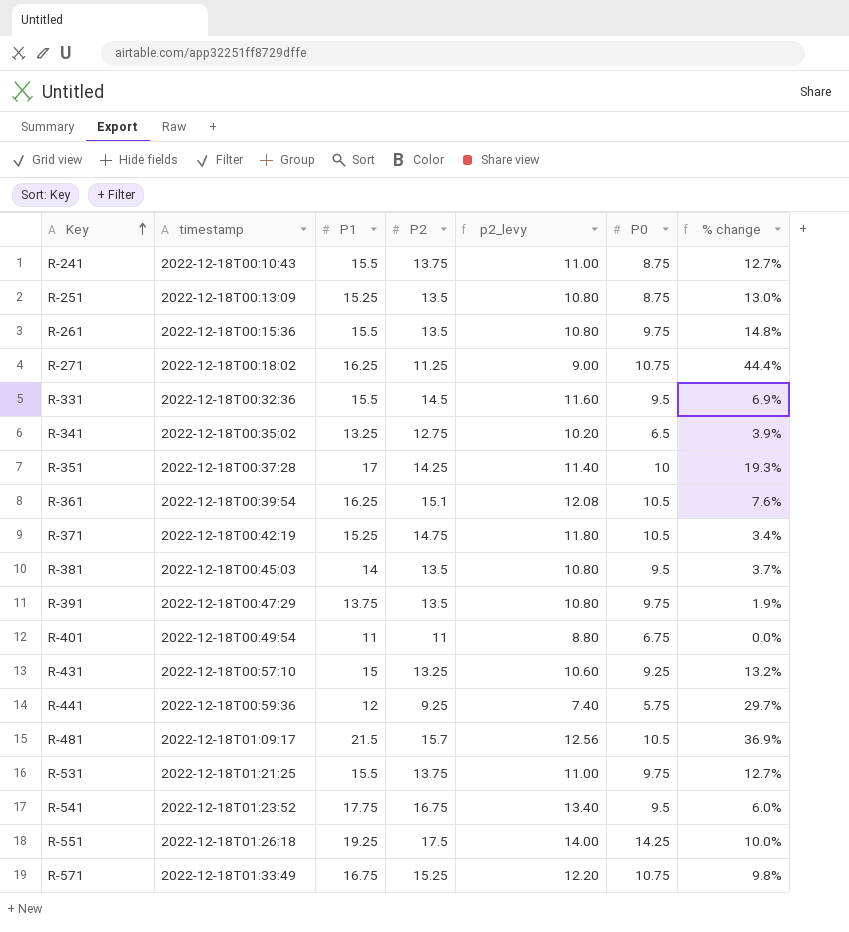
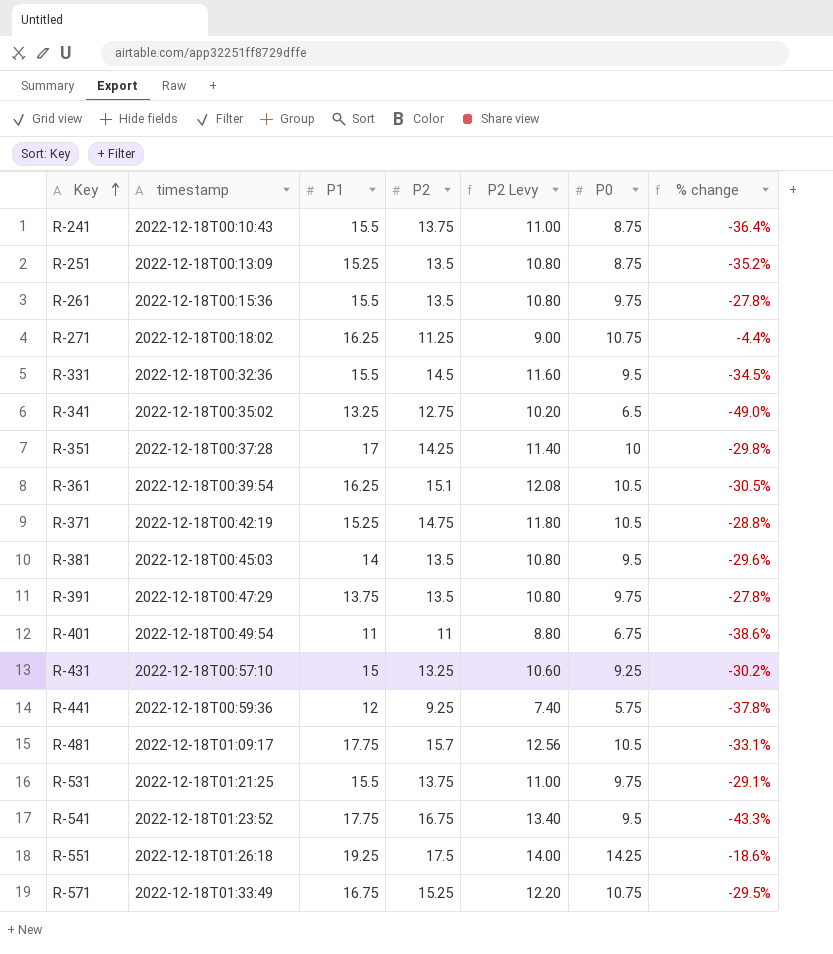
column name: p2_levy -> P2 Levy
column % change | formula: ([P1] - [P2]) / [P2] -> ([P0] - [P2]) / [P2]
R-481 | P1: 21.5 -> 17.75

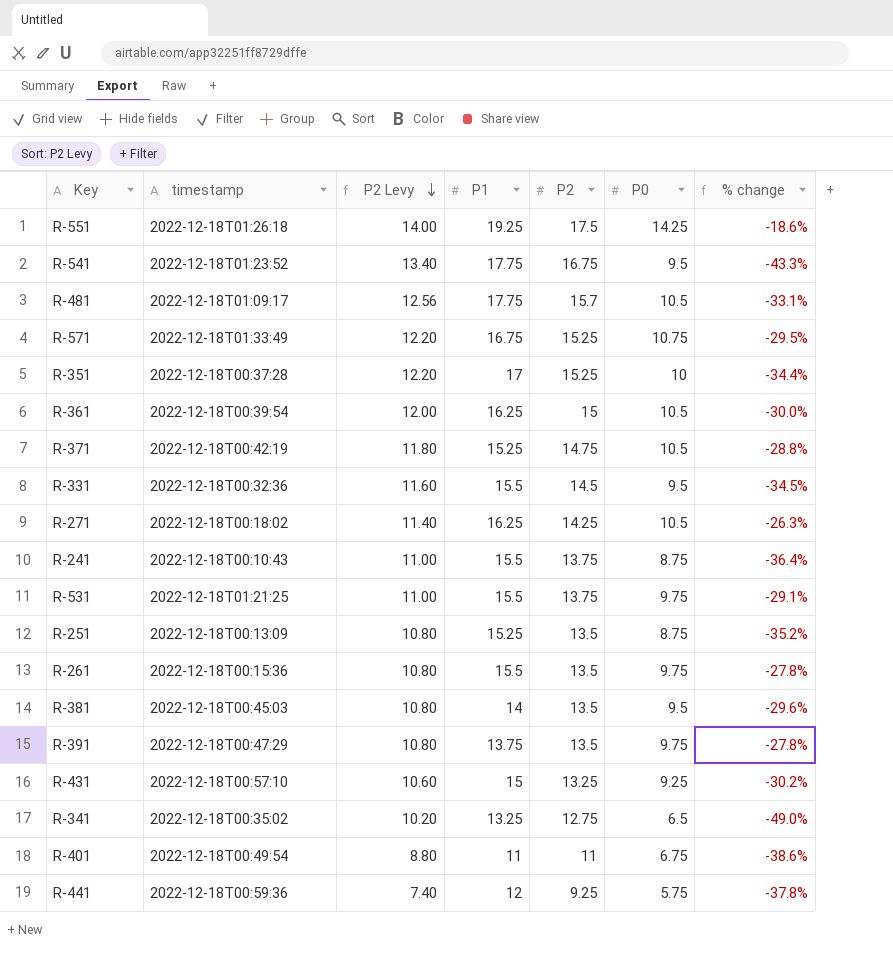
row order: Key ascending -> P2 Levy descending
column P2 Levy | position: 5 -> 3
R-351 | P2 Levy: 11.40 -> 12.20
R-351 | P2: 14.25 -> 15.25
R-351 | % change: -29.8% -> -34.4%
R-361 | P2 Levy: 12.08 -> 12.00
R-361 | P2: 15.1 -> 15
R-361 | % change: -30.5% -> -30.0%
R-271 | P2 Levy: 9.00 -> 11.40
R-271 | P2: 11.25 -> 14.25
R-271 | P0: 10.75 -> 10.5
R-271 | % change: -4.4% -> -26.3%

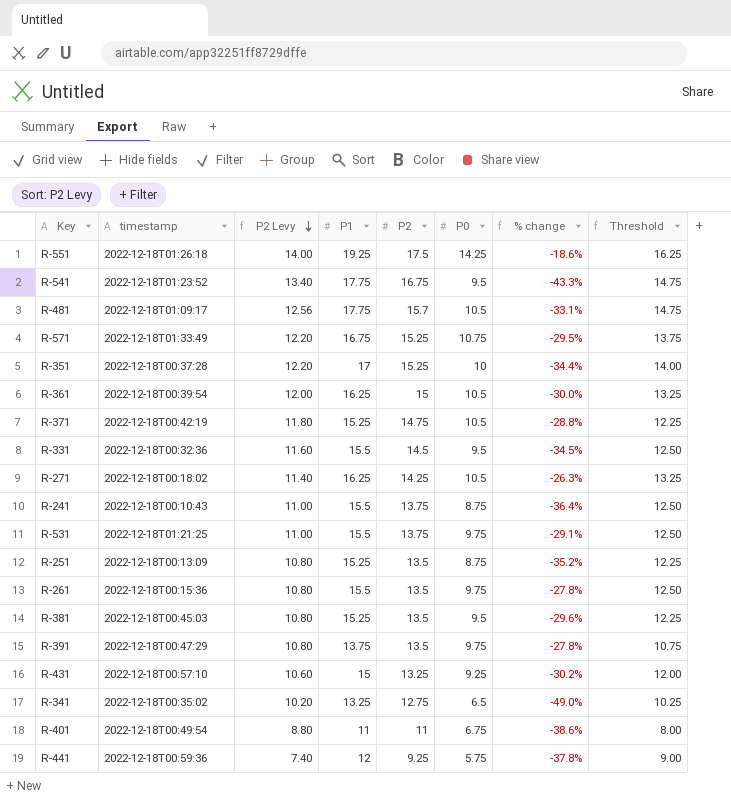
column Threshold | formula: none -> [P1] - 3
R-381 | P1: 14 -> 15.25

